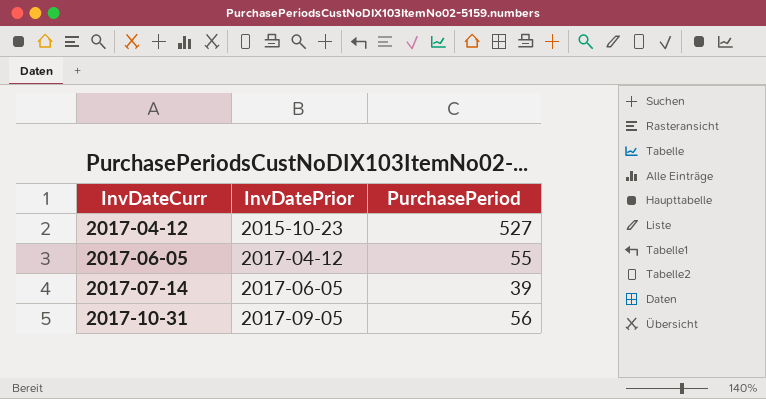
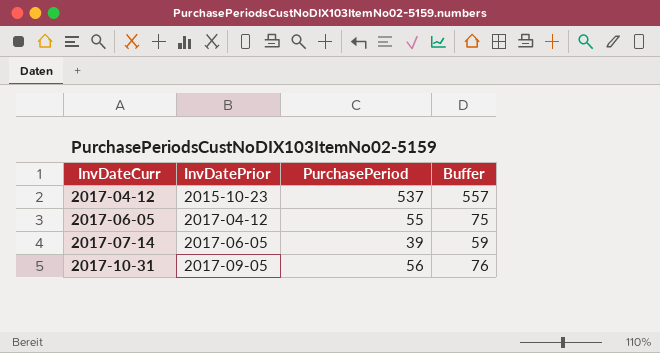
column Buffer | formula: none -> [PurchasePeriod] + 20
2017-04-12 | PurchasePeriod: 527 -> 537

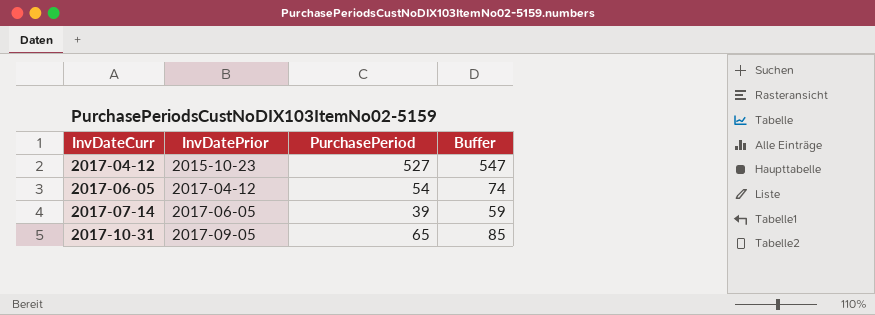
2017-04-12 | PurchasePeriod: 537 -> 527
2017-04-12 | Buffer: 557 -> 547
2017-06-05 | PurchasePeriod: 55 -> 54
2017-06-05 | Buffer: 75 -> 74
2017-10-31 | PurchasePeriod: 56 -> 65
2017-10-31 | Buffer: 76 -> 85

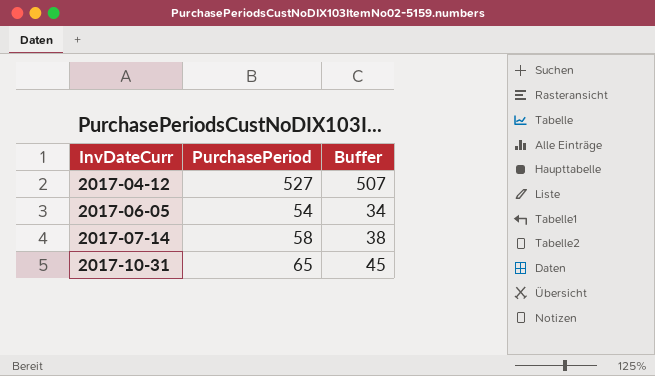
column InvDatePrior | position: 2 -> none
column Buffer | formula: [PurchasePeriod] + 20 -> [PurchasePeriod] - 20
2017-07-14 | PurchasePeriod: 39 -> 58

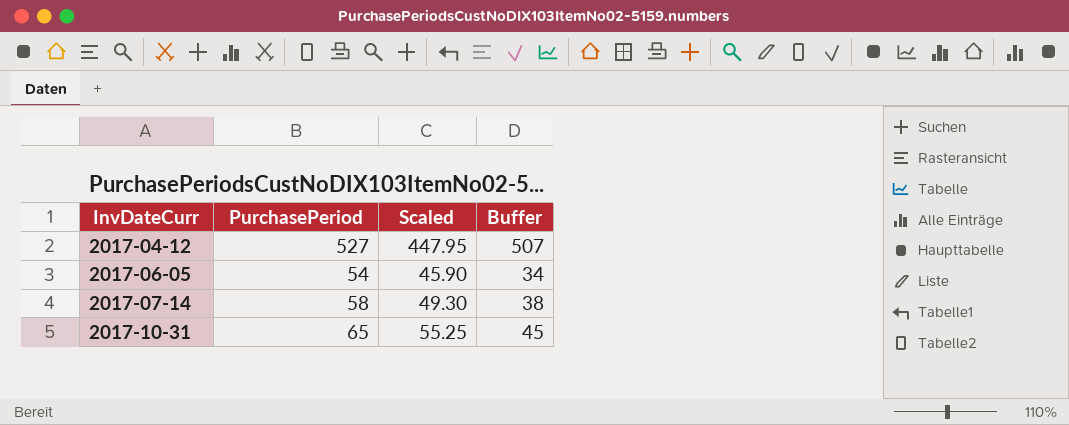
column Scaled | formula: none -> [PurchasePeriod] * 0.85

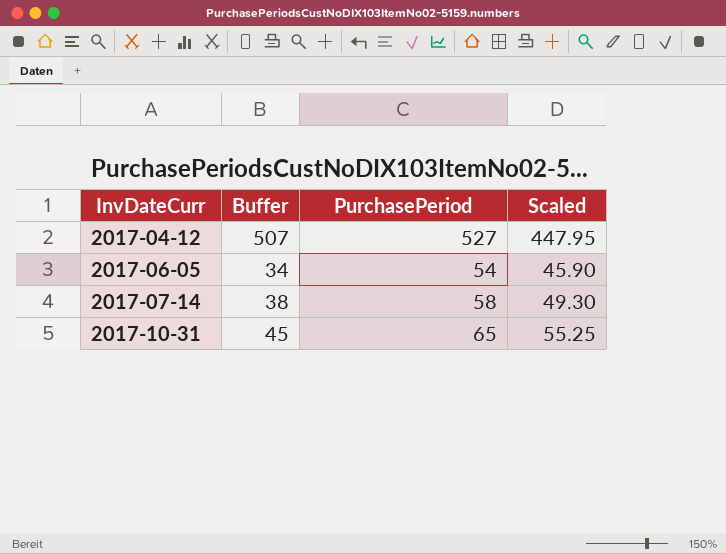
column Buffer | position: 4 -> 2

